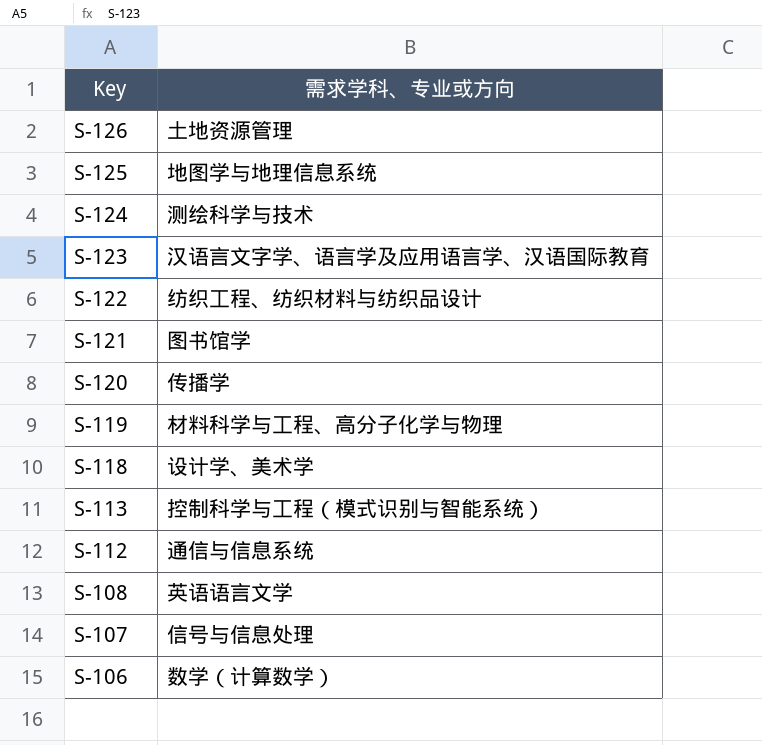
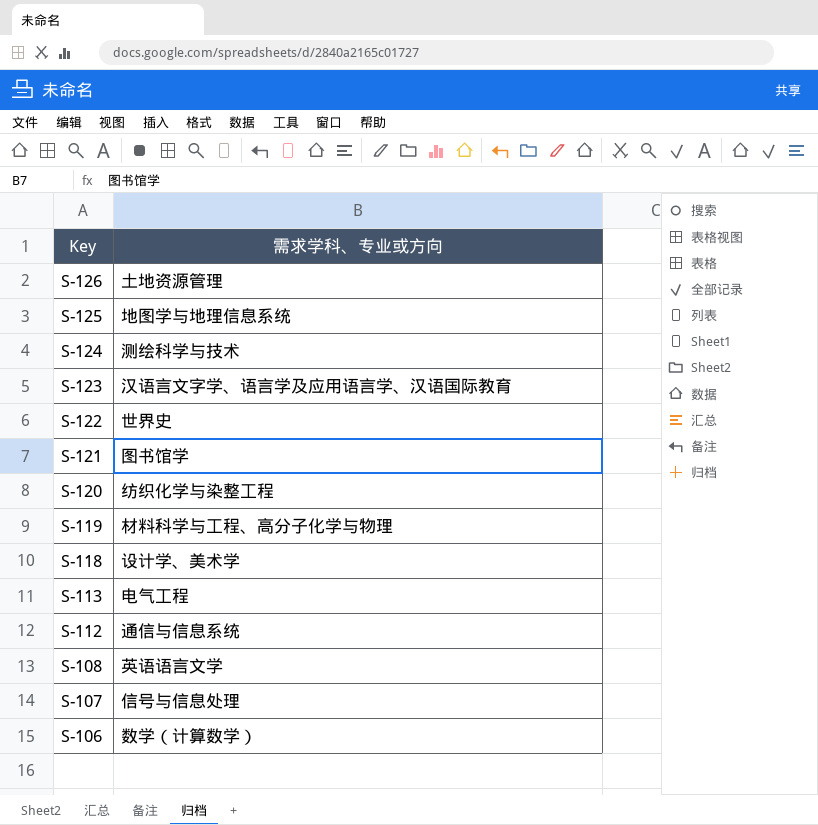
S-122 | 需求学科、专业或方向: 纺织工程、纺织材料与纺织品设计 -> 世界史
S-120 | 需求学科、专业或方向: 传播学 -> 纺织化学与染整工程
S-113 | 需求学科、专业或方向: 控制科学与工程（模式识别与智能系统） -> 电气工程

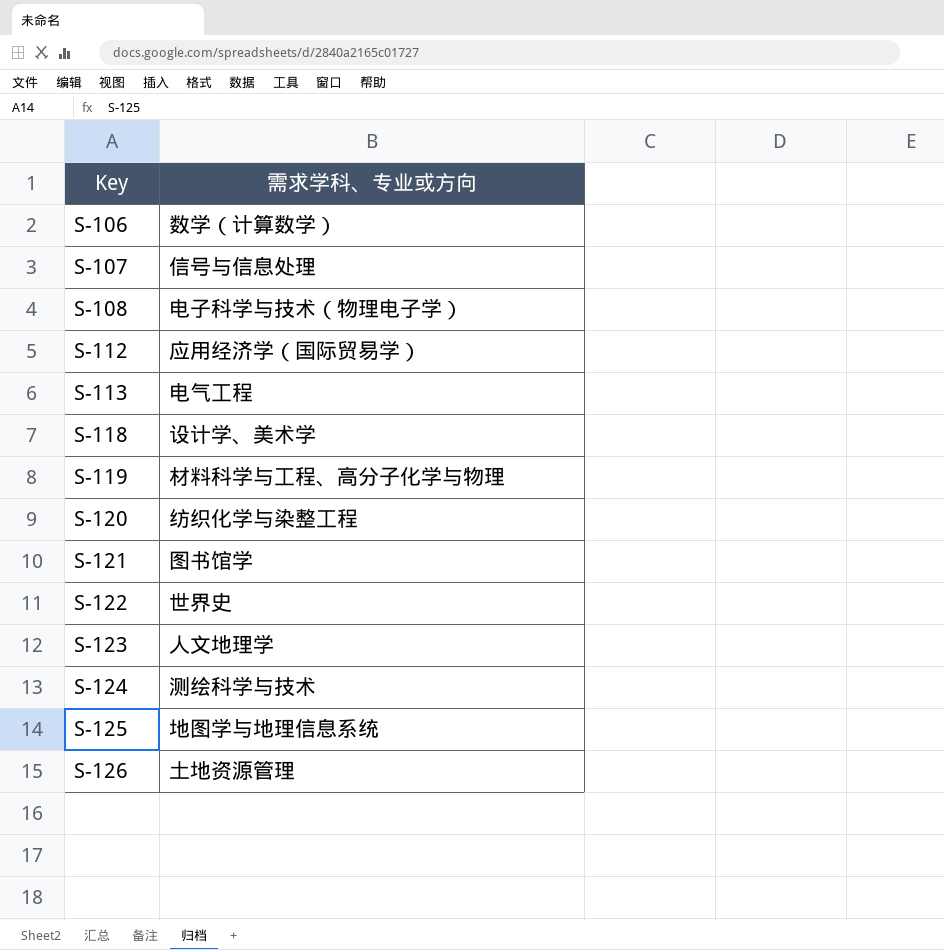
row order: Key descending -> Key ascending
S-108 | 需求学科、专业或方向: 英语语言文学 -> 电子科学与技术（物理电子学）
S-112 | 需求学科、专业或方向: 通信与信息系统 -> 应用经济学（国际贸易学）
S-123 | 需求学科、专业或方向: 汉语言文字学、语言学及应用语言学、汉语国际教育 -> 人文地理学

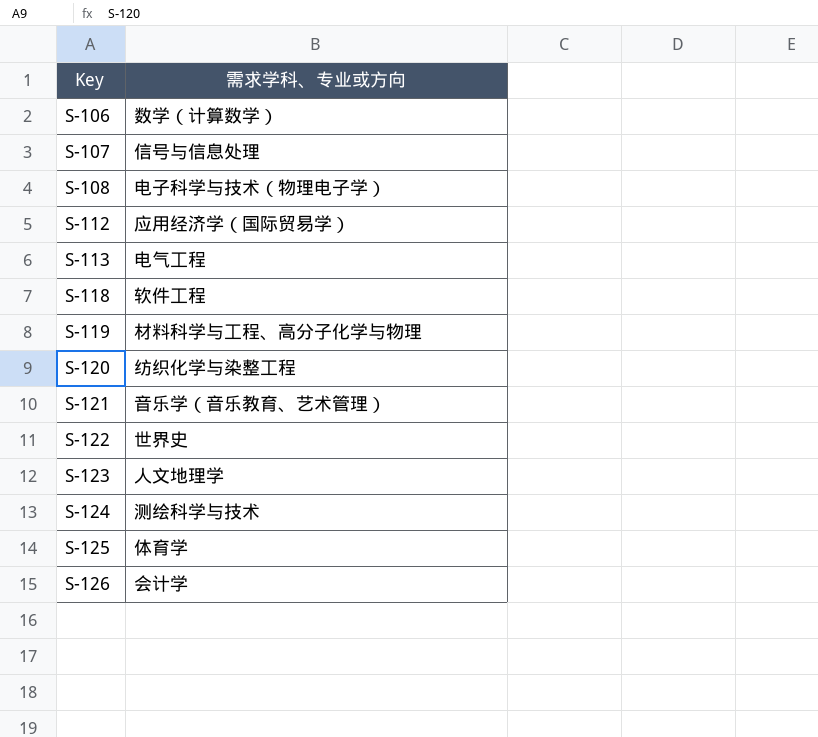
S-118 | 需求学科、专业或方向: 设计学、美术学 -> 软件工程
S-121 | 需求学科、专业或方向: 图书馆学 -> 音乐学（音乐教育、艺术管理）
S-125 | 需求学科、专业或方向: 地图学与地理信息系统 -> 体育学
S-126 | 需求学科、专业或方向: 土地资源管理 -> 会计学

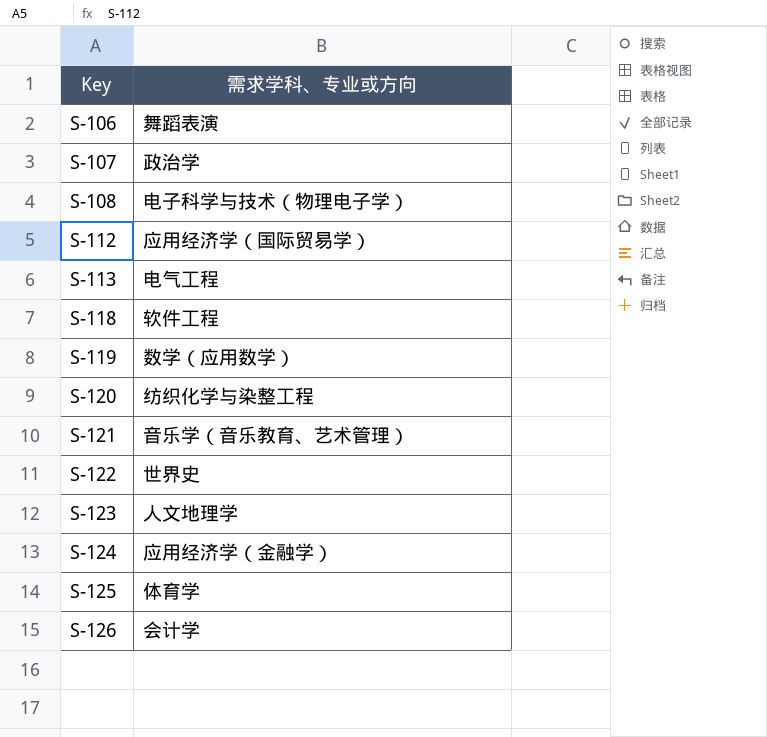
S-106 | 需求学科、专业或方向: 数学（计算数学） -> 舞蹈表演
S-107 | 需求学科、专业或方向: 信号与信息处理 -> 政治学
S-119 | 需求学科、专业或方向: 材料科学与工程、高分子化学与物理 -> 数学（应用数学）
S-124 | 需求学科、专业或方向: 测绘科学与技术 -> 应用经济学（金融学）

